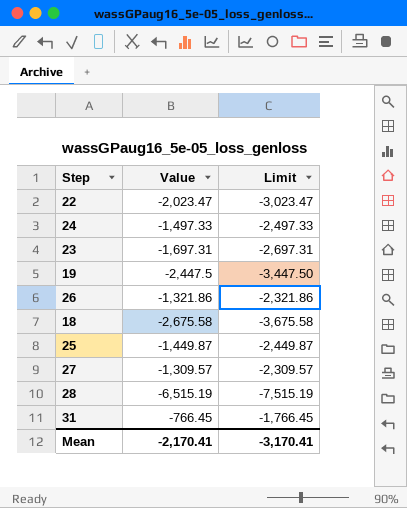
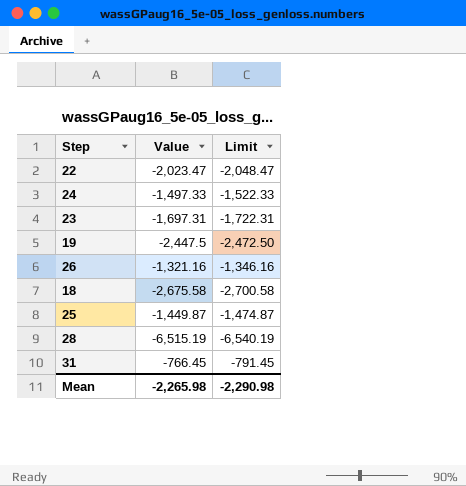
column Limit | formula: [Value] - 1000 -> [Value] - 25
row 27: -1,309.57 | -2,309.57 -> none
26 | Value: -1,321.86 -> -1,321.16
Mean | Value: -2,170.41 -> -2,265.98
Mean | Limit: -3,170.41 -> -2,290.98

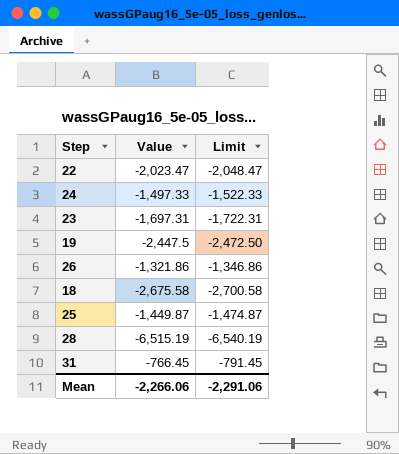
26 | Value: -1,321.16 -> -1,321.86
26 | Limit: -1,346.16 -> -1,346.86
Mean | Value: -2,265.98 -> -2,266.06
Mean | Limit: -2,290.98 -> -2,291.06

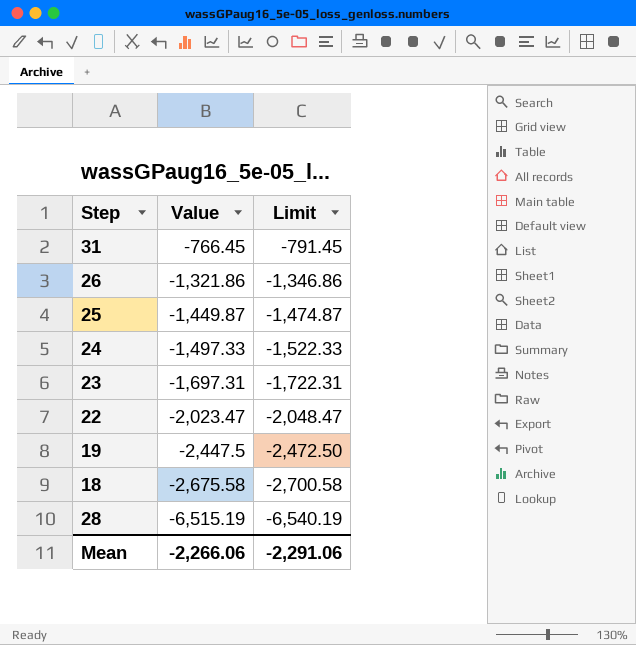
row order: none -> Value descending

